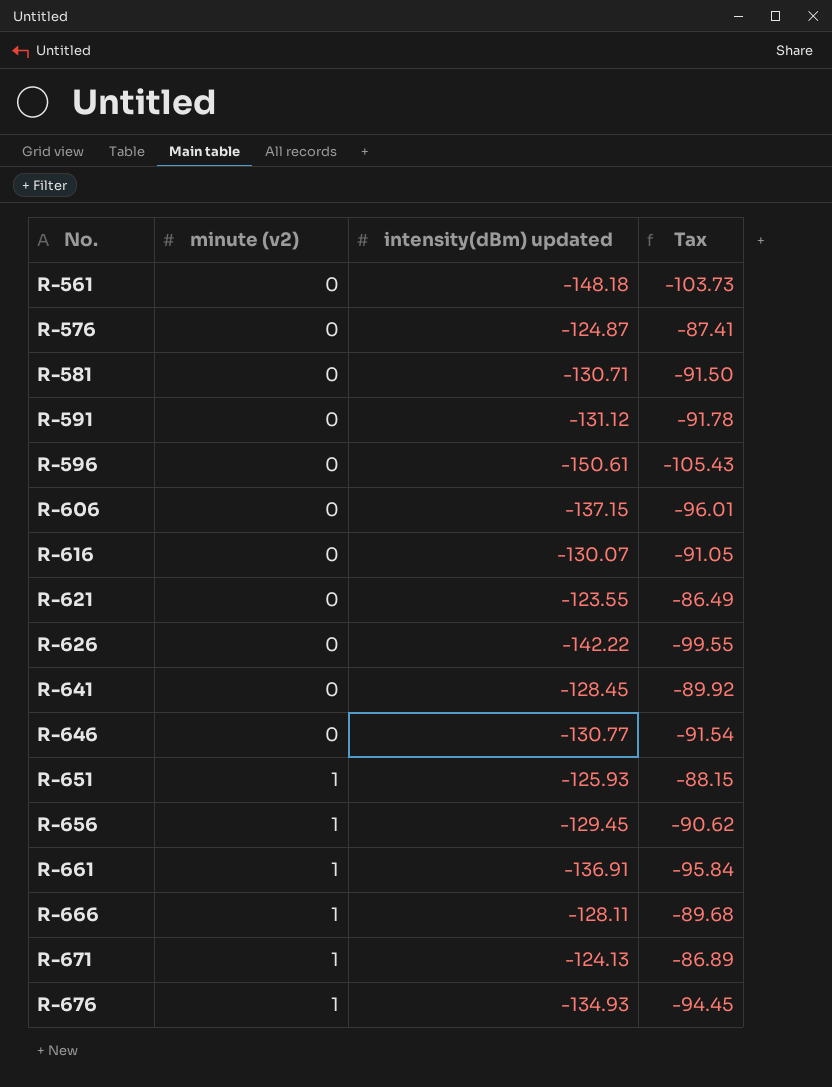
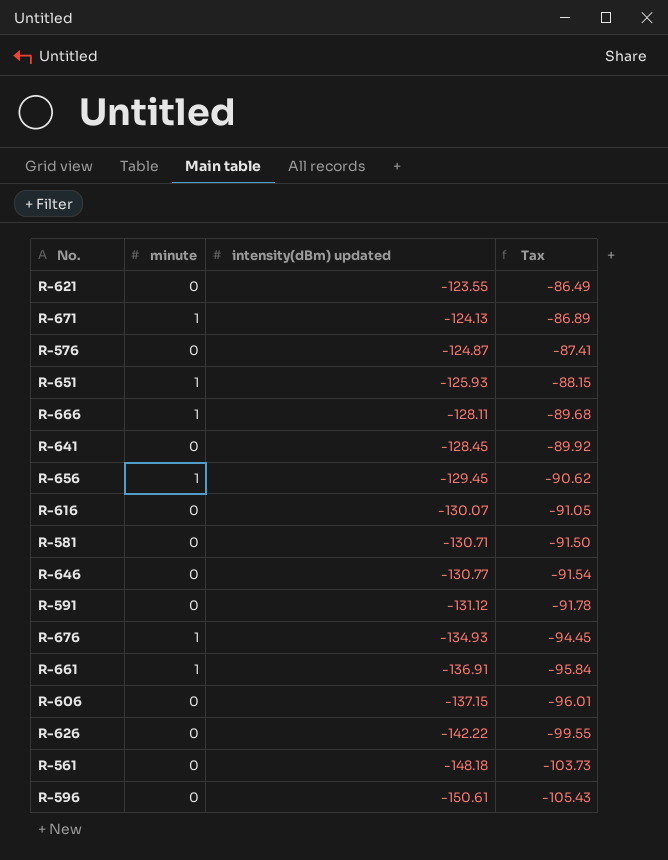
row order: No. ascending -> intensity(dBm) updated descending
column name: minute (v2) -> minute

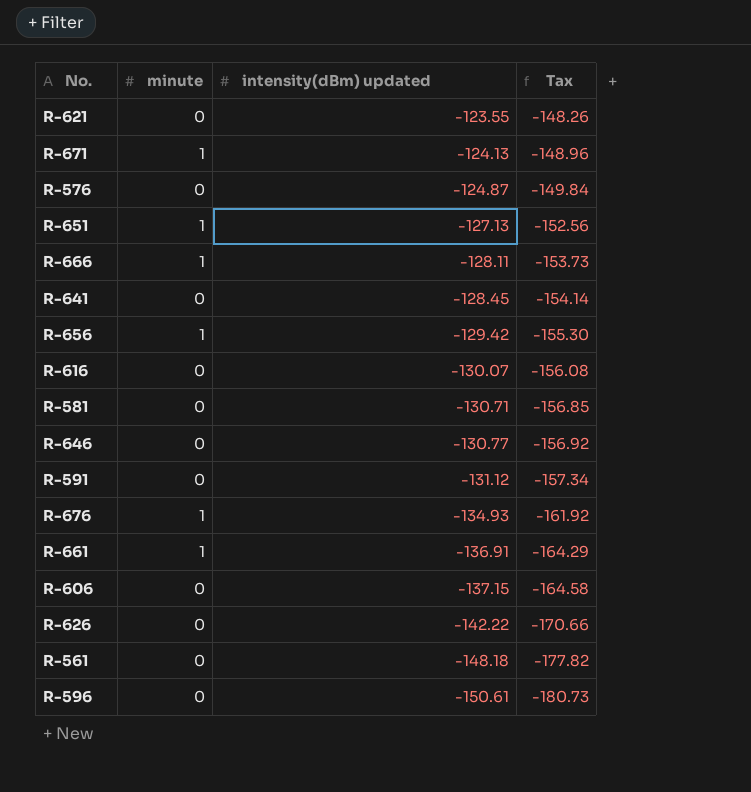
column Tax | formula: [intensity(dBm) updated] * 0.7 -> [intensity(dBm) updated] * 1.2
R-651 | intensity(dBm) updated: -125.93 -> -127.13
R-656 | intensity(dBm) updated: -129.45 -> -129.42

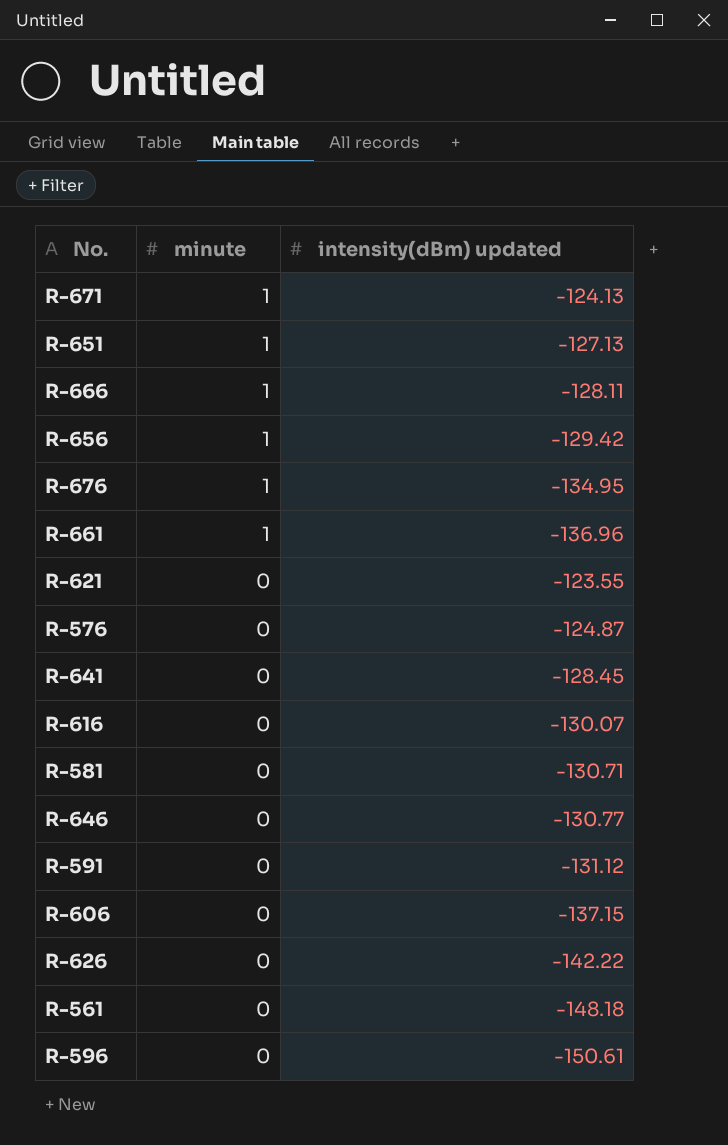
row order: intensity(dBm) updated descending -> minute descending
column Tax | formula: [intensity(dBm) updated] * 1.2 -> none
R-676 | intensity(dBm) updated: -134.93 -> -134.95
R-661 | intensity(dBm) updated: -136.91 -> -136.96

